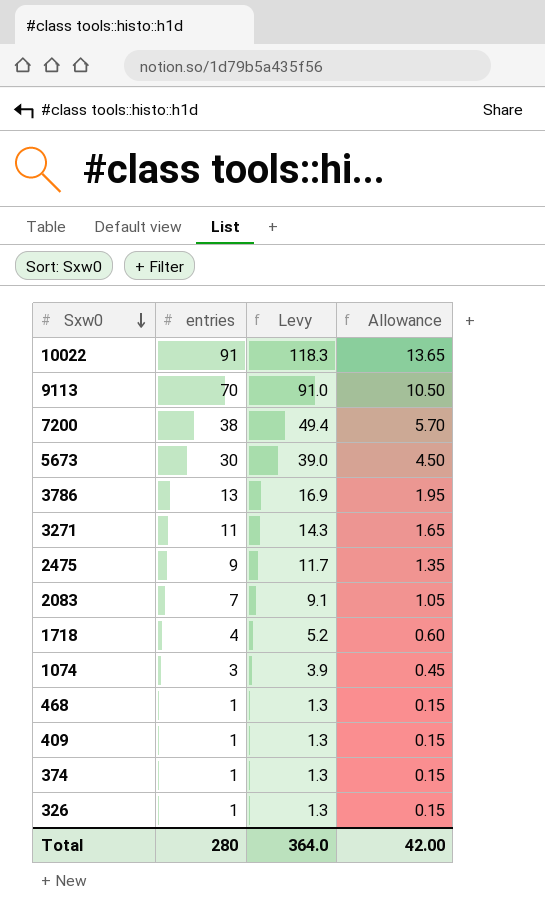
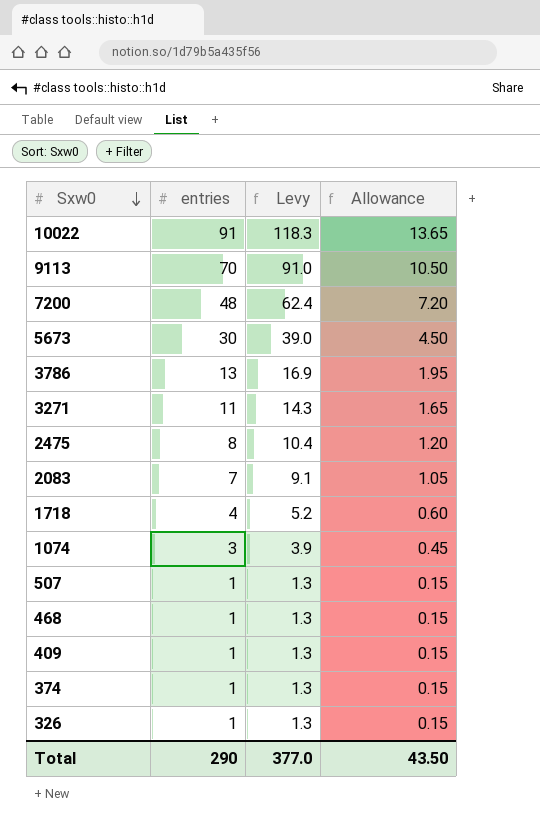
7200 | entries: 38 -> 48
7200 | Levy: 49.4 -> 62.4
7200 | Allowance: 5.70 -> 7.20
2475 | entries: 9 -> 8
2475 | Levy: 11.7 -> 10.4
2475 | Allowance: 1.35 -> 1.20
row 507: none -> 1 | 1.3 | 0.15
Total | entries: 280 -> 290
Total | Levy: 364.0 -> 377.0
Total | Allowance: 42.00 -> 43.50

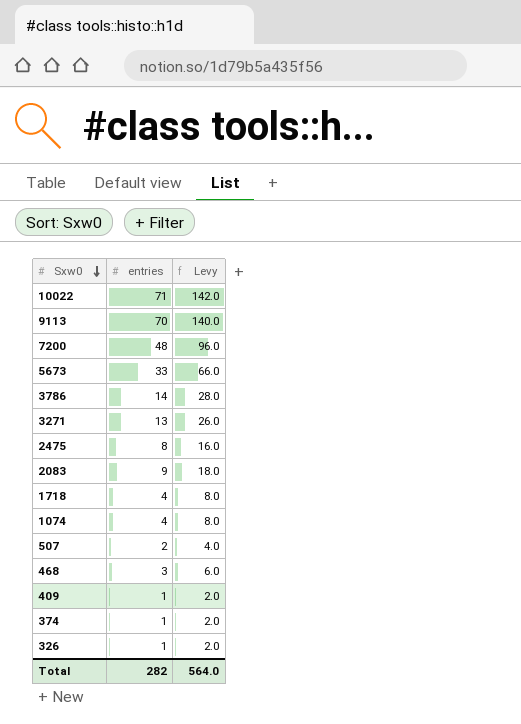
column Allowance | formula: [entries] * 0.15 -> none
column Levy | formula: [entries] * 1.3 -> [entries] * 2
10022 | entries: 91 -> 71
5673 | entries: 30 -> 33
3786 | entries: 13 -> 14
3271 | entries: 11 -> 13
2083 | entries: 7 -> 9
1074 | entries: 3 -> 4
507 | entries: 1 -> 2
468 | entries: 1 -> 3
Total | entries: 290 -> 282
Total | Levy: 377.0 -> 564.0

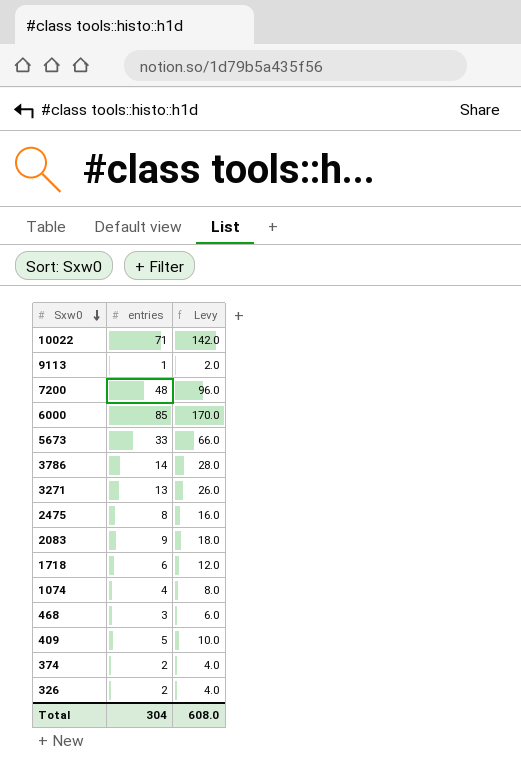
row 507: 2 | 4.0 -> none
9113 | entries: 70 -> 1
9113 | Levy: 140.0 -> 2.0
row 6000: none -> 85 | 170.0
1718 | entries: 4 -> 6
1718 | Levy: 8.0 -> 12.0
409 | entries: 1 -> 5
409 | Levy: 2.0 -> 10.0
374 | entries: 1 -> 2
374 | Levy: 2.0 -> 4.0
326 | entries: 1 -> 2
326 | Levy: 2.0 -> 4.0
Total | entries: 282 -> 304
Total | Levy: 564.0 -> 608.0

